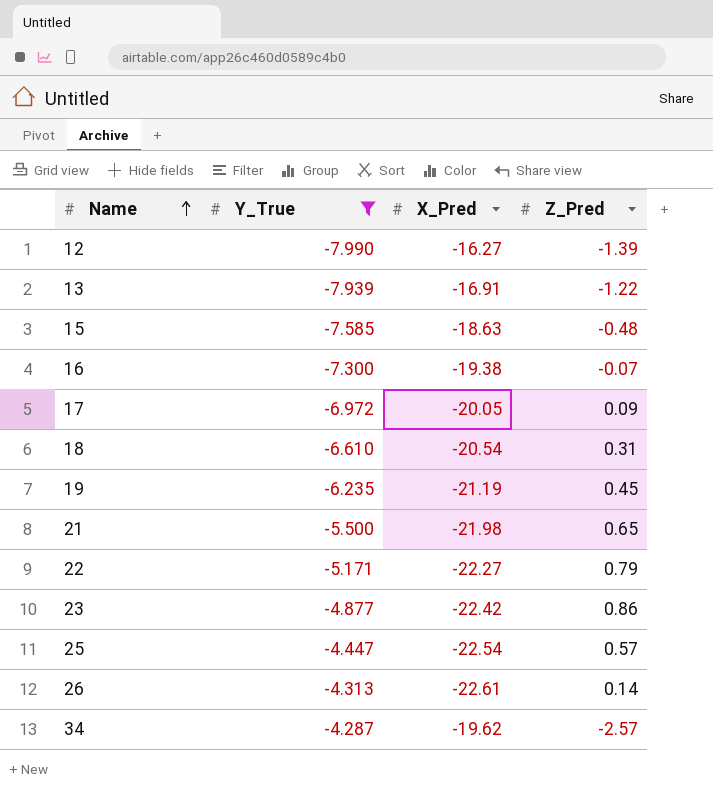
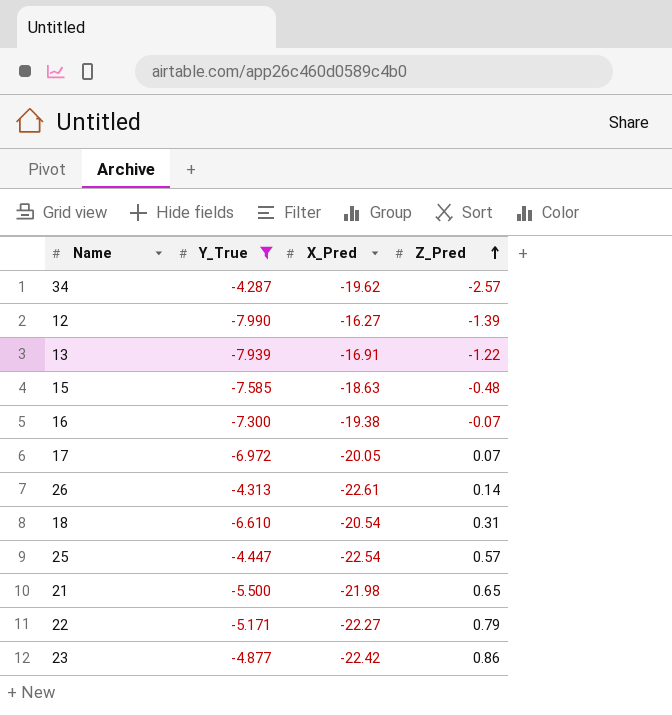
row order: Name ascending -> Z_Pred ascending
row 19: -6.235 | -21.19 | 0.45 -> none
17 | Z_Pred: 0.09 -> 0.07

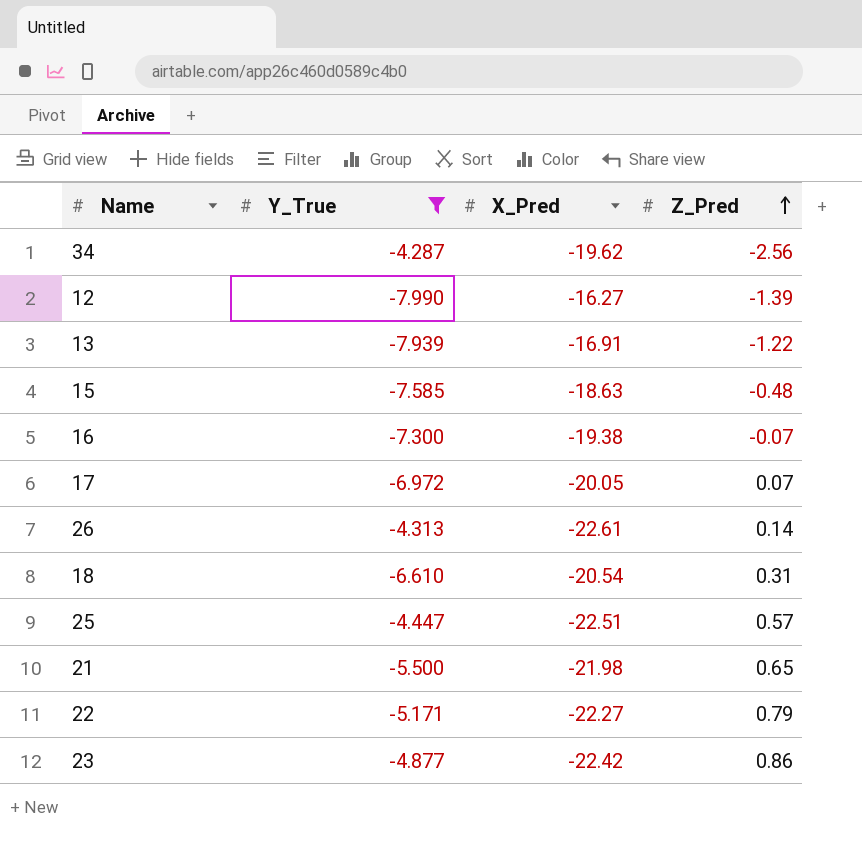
34 | Z_Pred: -2.57 -> -2.56
25 | X_Pred: -22.54 -> -22.51

